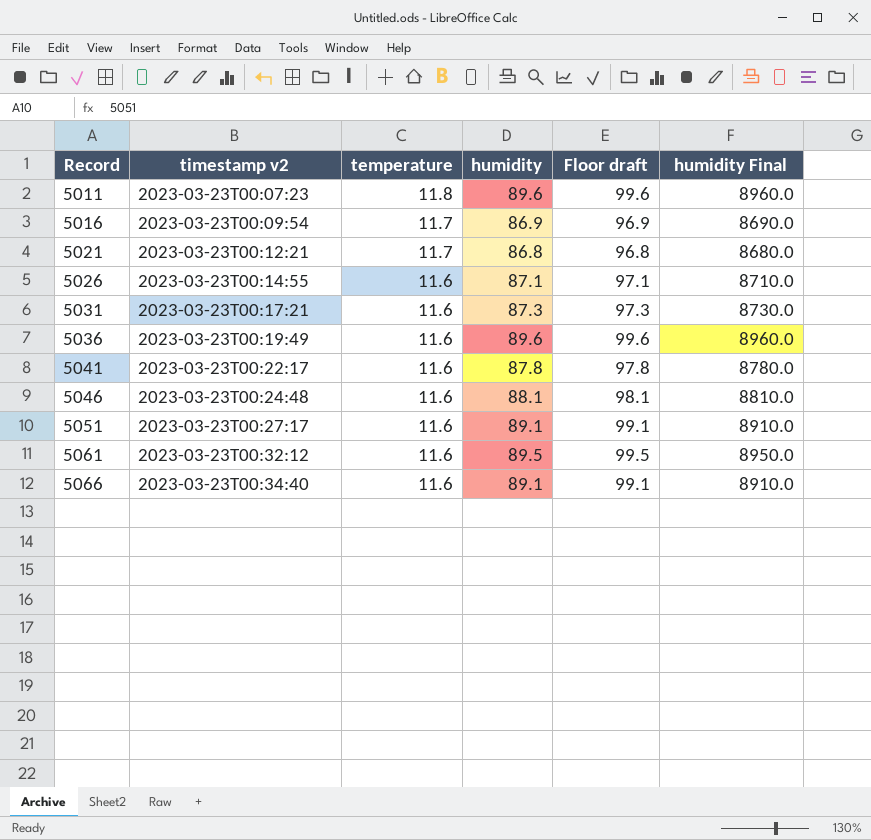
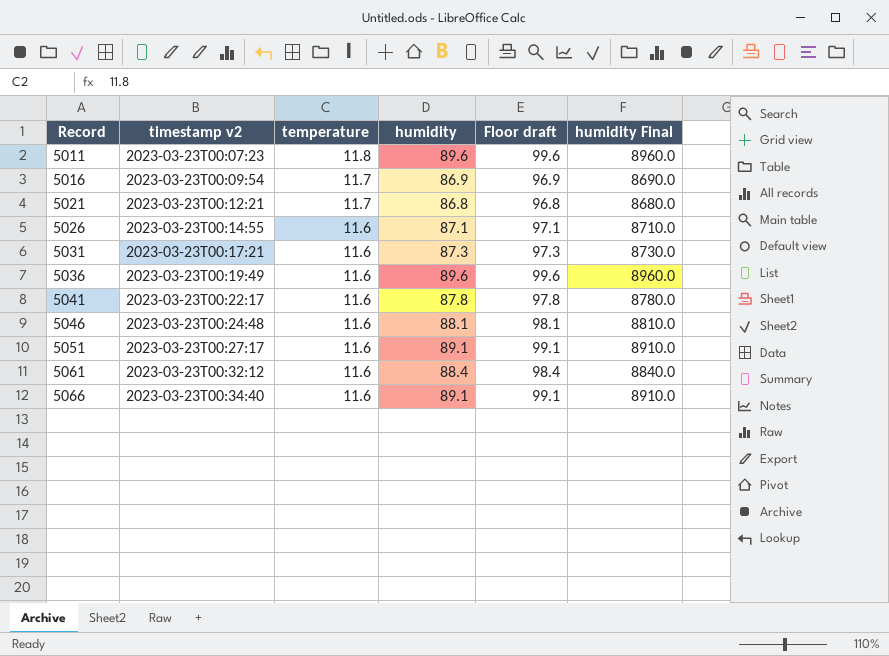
5061 | humidity: 89.5 -> 88.4
5061 | Floor draft: 99.5 -> 98.4
5061 | humidity Final: 8950.0 -> 8840.0

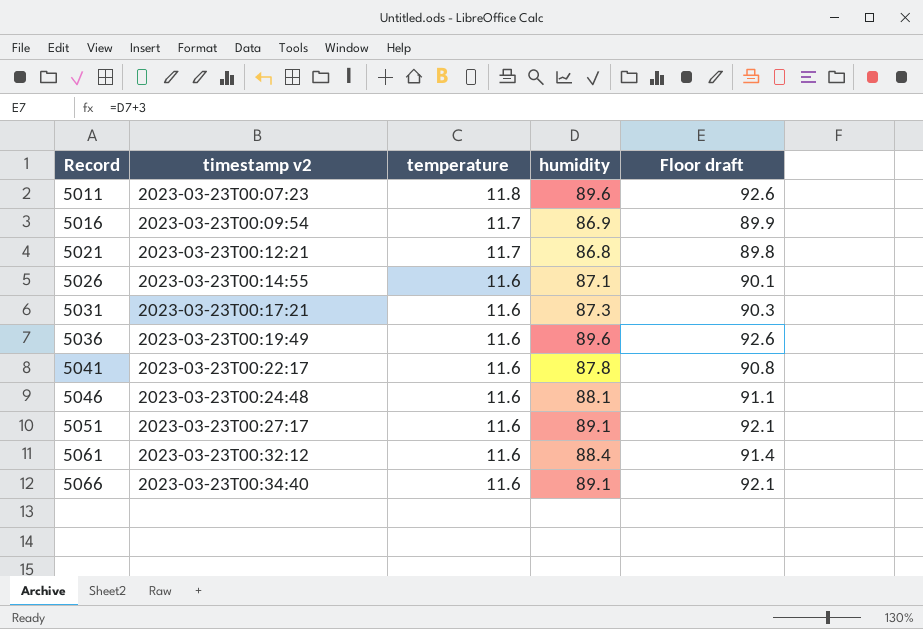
column humidity Final | formula: [humidity] * 100 -> none
column Floor draft | formula: [humidity] + 10 -> [humidity] + 3

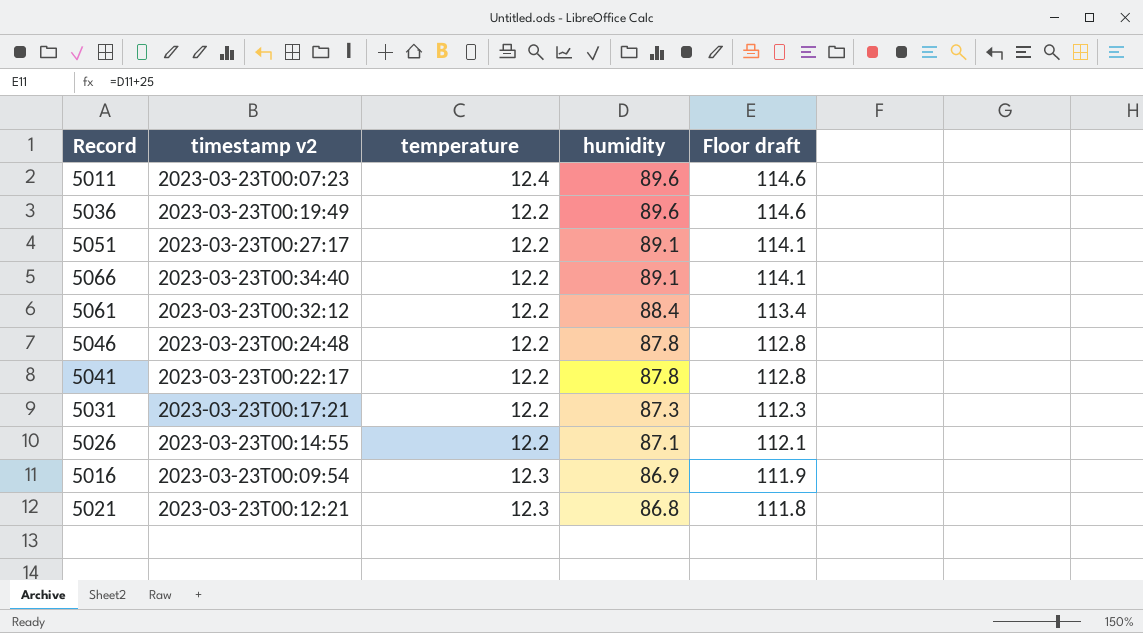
row order: Record ascending -> humidity descending
column Floor draft | formula: [humidity] + 3 -> [humidity] + 25
5011 | temperature: 11.8 -> 12.4
5036 | temperature: 11.6 -> 12.2
5051 | temperature: 11.6 -> 12.2
5066 | temperature: 11.6 -> 12.2
5061 | temperature: 11.6 -> 12.2
5046 | temperature: 11.6 -> 12.2
5046 | humidity: 88.1 -> 87.8
5041 | temperature: 11.6 -> 12.2
5031 | temperature: 11.6 -> 12.2
5026 | temperature: 11.6 -> 12.2
5016 | temperature: 11.7 -> 12.3
5021 | temperature: 11.7 -> 12.3

